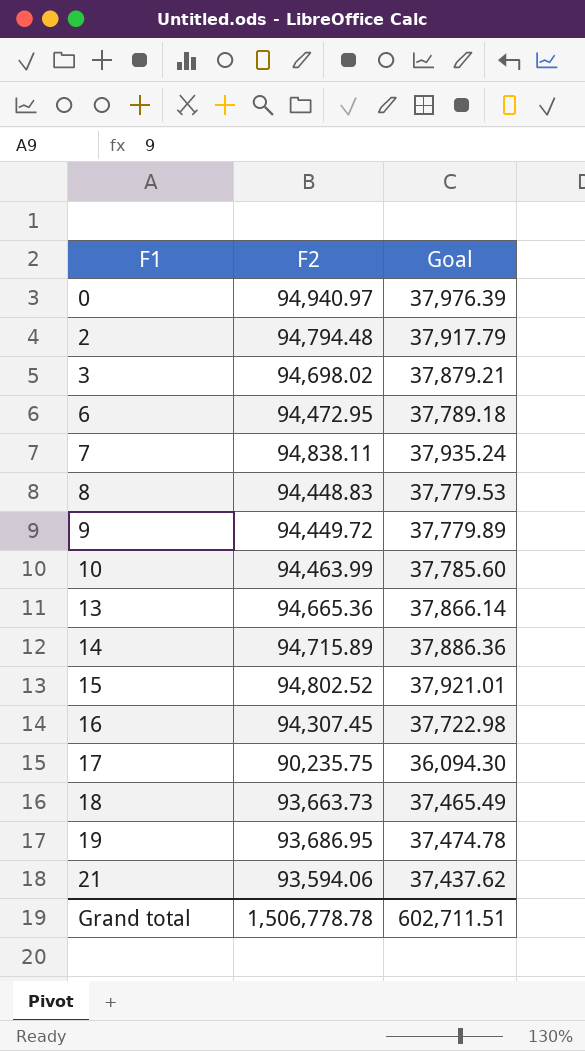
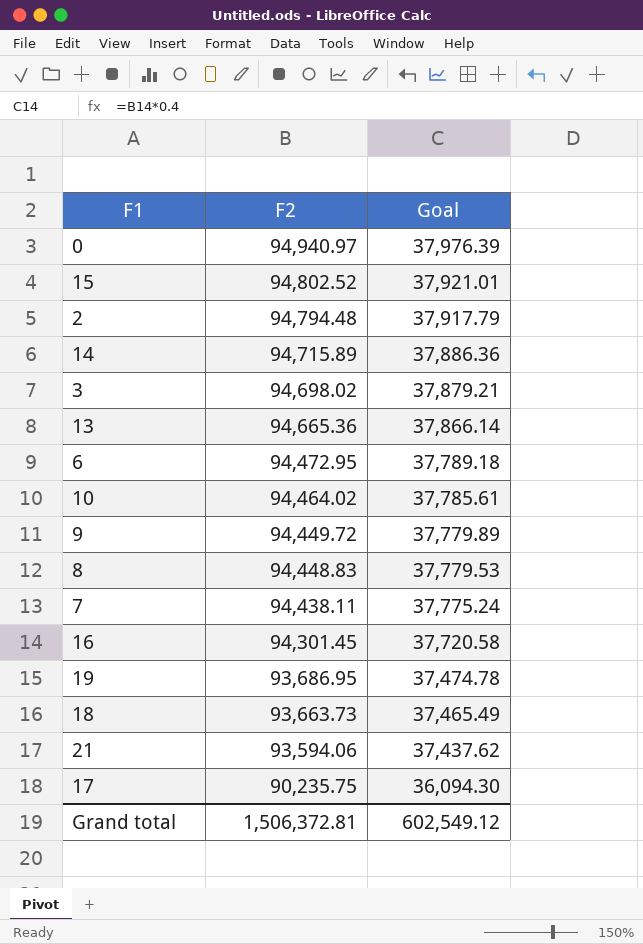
row order: F1 ascending -> F2 descending
10 | F2: 94,463.99 -> 94,464.02
10 | Goal: 37,785.60 -> 37,785.61
7 | F2: 94,838.11 -> 94,438.11
7 | Goal: 37,935.24 -> 37,775.24
16 | F2: 94,307.45 -> 94,301.45
16 | Goal: 37,722.98 -> 37,720.58
Grand total | F2: 1,506,778.78 -> 1,506,372.81
Grand total | Goal: 602,711.51 -> 602,549.12

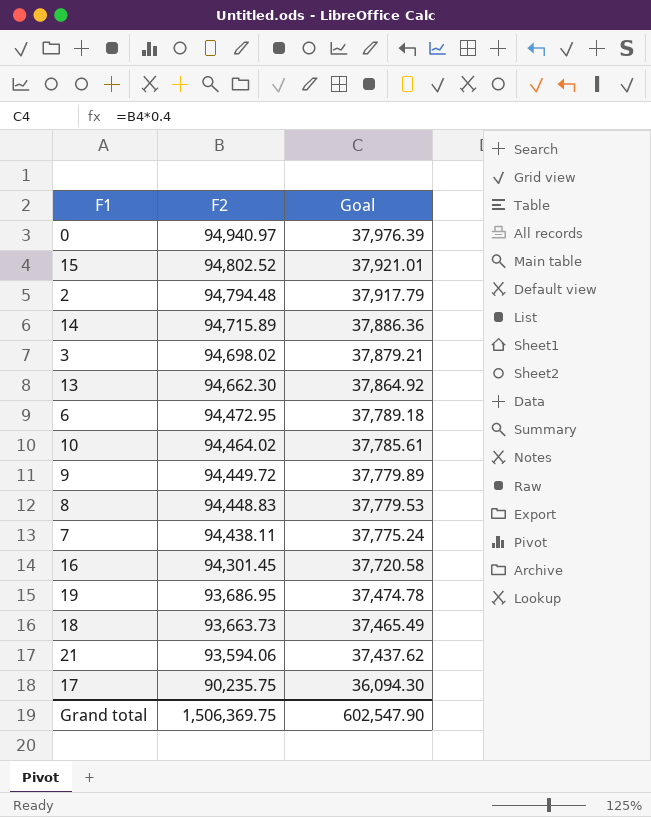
13 | F2: 94,665.36 -> 94,662.30
13 | Goal: 37,866.14 -> 37,864.92
Grand total | F2: 1,506,372.81 -> 1,506,369.75
Grand total | Goal: 602,549.12 -> 602,547.90

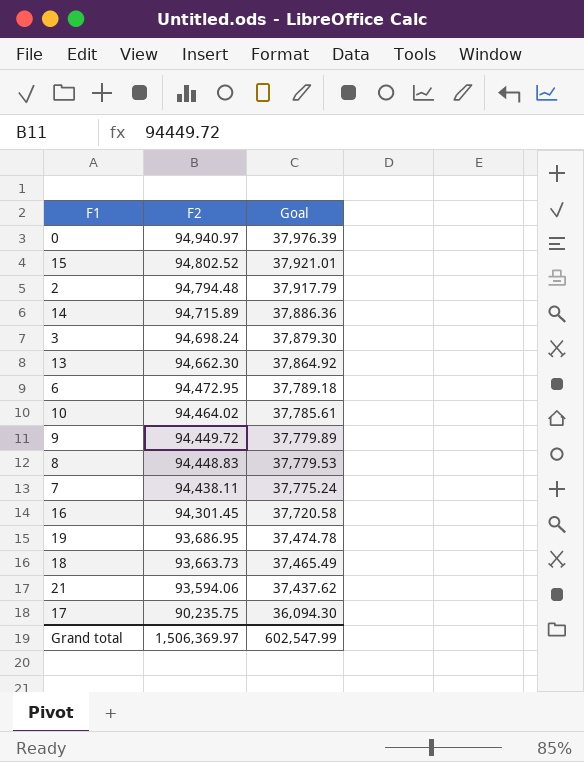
3 | F2: 94,698.02 -> 94,698.24
3 | Goal: 37,879.21 -> 37,879.30
Grand total | F2: 1,506,369.75 -> 1,506,369.97
Grand total | Goal: 602,547.90 -> 602,547.99

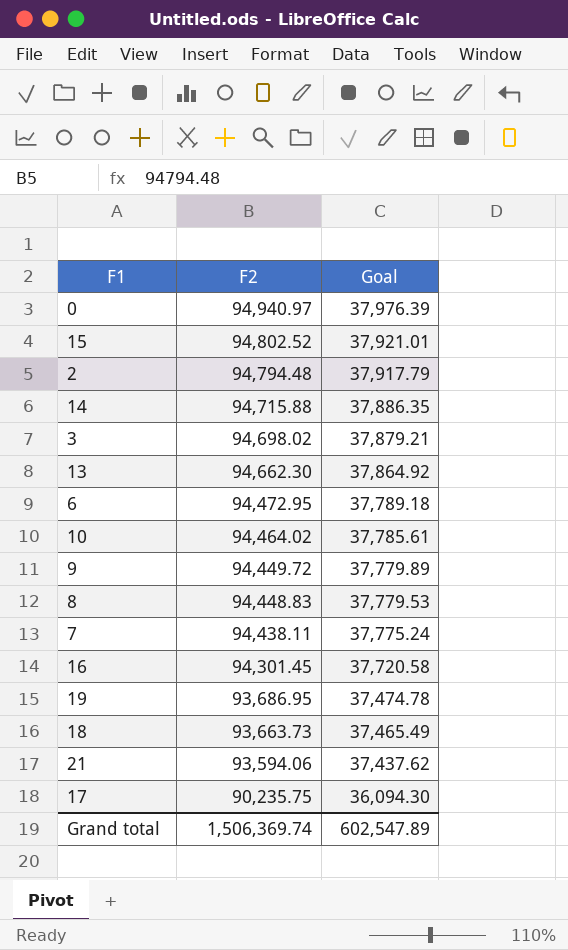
14 | F2: 94,715.89 -> 94,715.88
14 | Goal: 37,886.36 -> 37,886.35
3 | F2: 94,698.24 -> 94,698.02
3 | Goal: 37,879.30 -> 37,879.21
Grand total | F2: 1,506,369.97 -> 1,506,369.74
Grand total | Goal: 602,547.99 -> 602,547.89

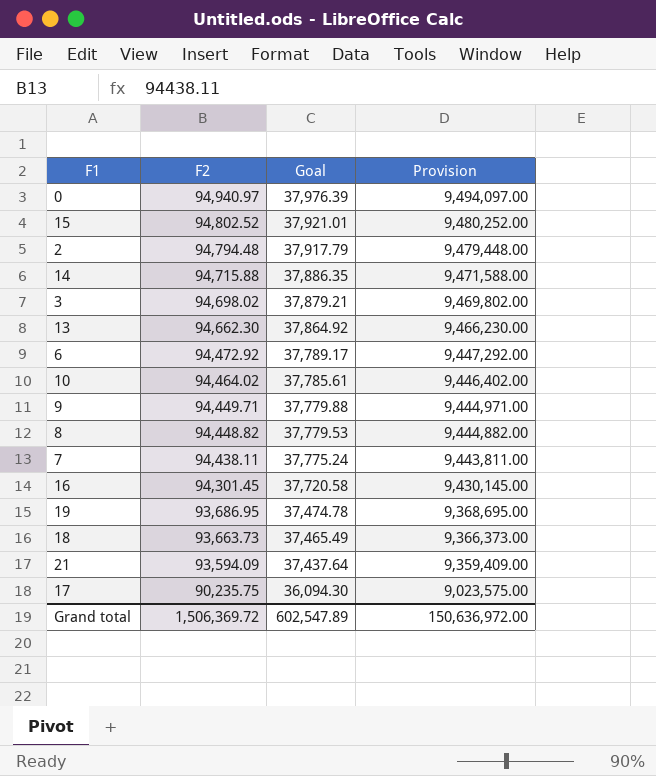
column Provision | formula: none -> [F2] * 100
6 | F2: 94,472.95 -> 94,472.92
6 | Goal: 37,789.18 -> 37,789.17
9 | F2: 94,449.72 -> 94,449.71
9 | Goal: 37,779.89 -> 37,779.88
8 | F2: 94,448.83 -> 94,448.82
21 | F2: 93,594.06 -> 93,594.09
21 | Goal: 37,437.62 -> 37,437.64
Grand total | F2: 1,506,369.74 -> 1,506,369.72

